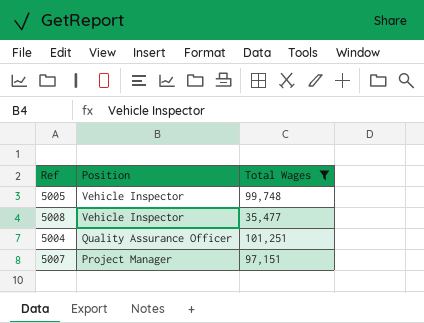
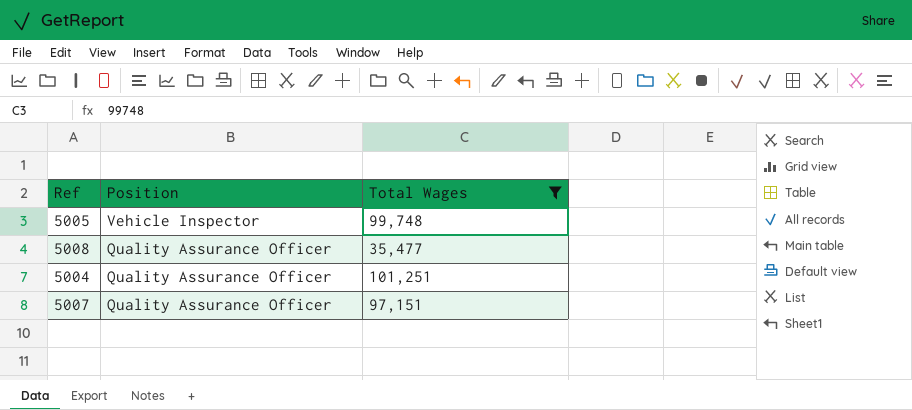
5008 | Position: Vehicle Inspector -> Quality Assurance Officer
5007 | Position: Project Manager -> Quality Assurance Officer

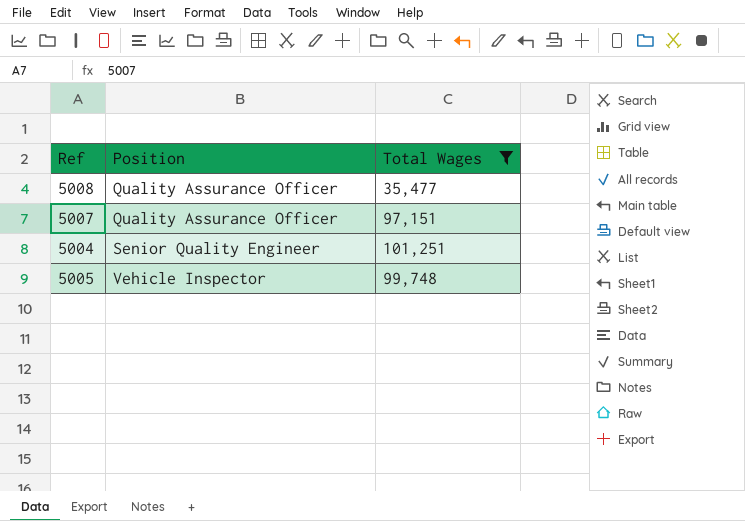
row order: Position descending -> Position ascending
5004 | Position: Quality Assurance Officer -> Senior Quality Engineer

